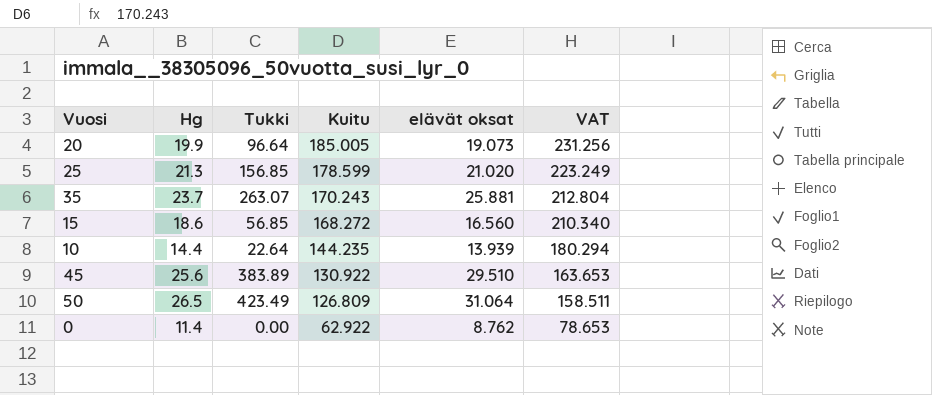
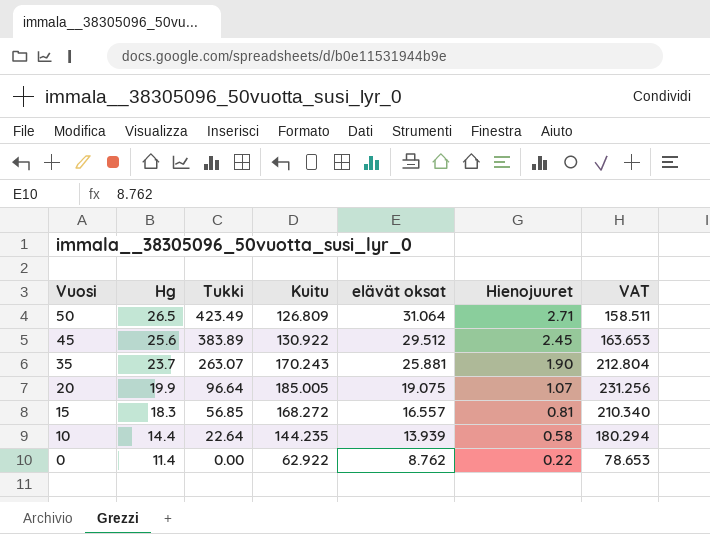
row order: Kuitu descending -> Vuosi descending
column Hienojuuret | position: none -> 6
row 25: 21.3 | 156.85 | 178.599 | 21.020 | 223.249 -> none
45 | elävät oksat: 29.510 -> 29.512
20 | elävät oksat: 19.073 -> 19.075
15 | Hg: 18.6 -> 18.3
15 | elävät oksat: 16.560 -> 16.557

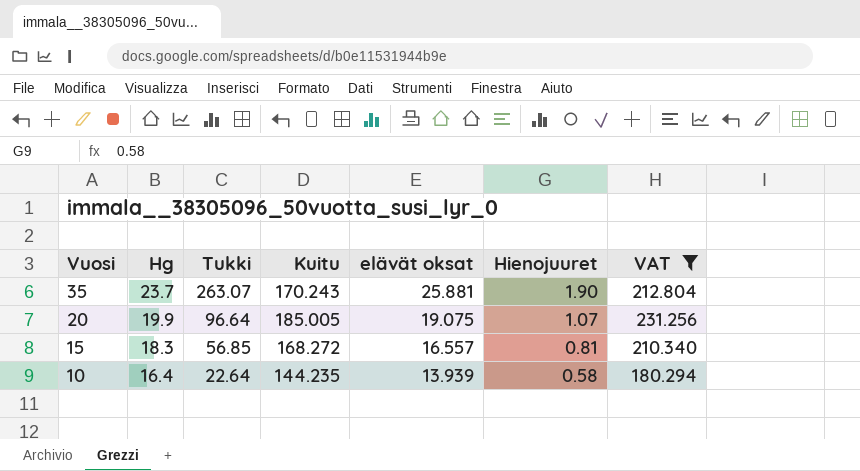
filter: none -> VAT >= 180.294
10 | Hg: 14.4 -> 16.4

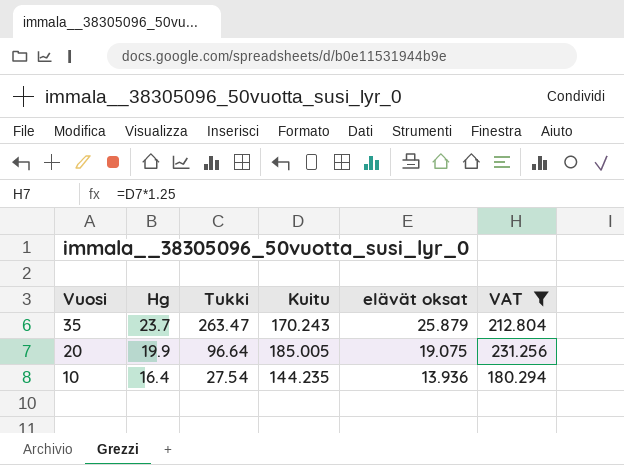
column Hienojuuret | position: 6 -> none
row 15: 18.3 | 56.85 | 168.272 | 16.557 | 0.81 | 210.340 -> none
35 | Tukki: 263.07 -> 263.47
35 | elävät oksat: 25.881 -> 25.879
10 | Tukki: 22.64 -> 27.54
10 | elävät oksat: 13.939 -> 13.936

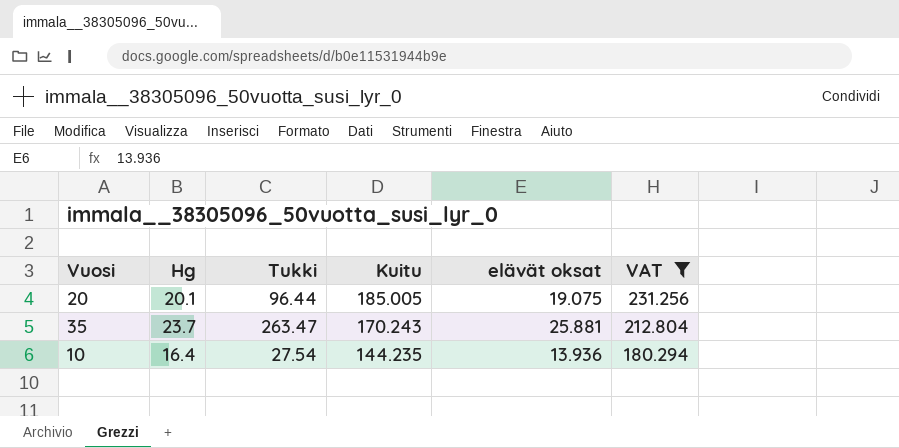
row order: Vuosi descending -> Kuitu descending
20 | Hg: 19.9 -> 20.1
20 | Tukki: 96.64 -> 96.44
35 | elävät oksat: 25.879 -> 25.881

